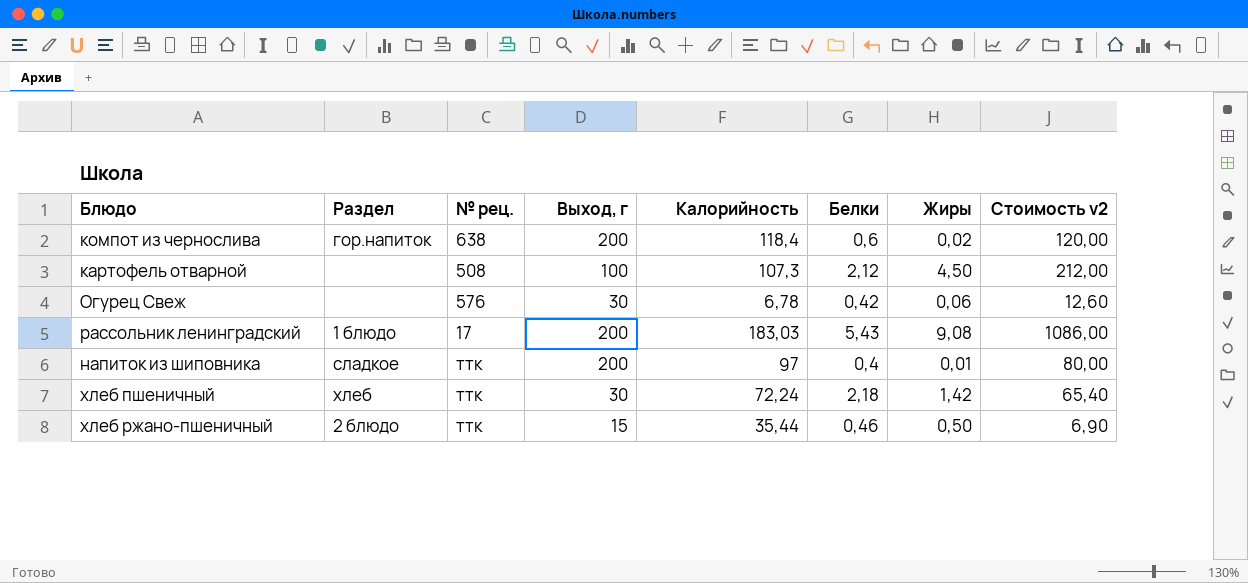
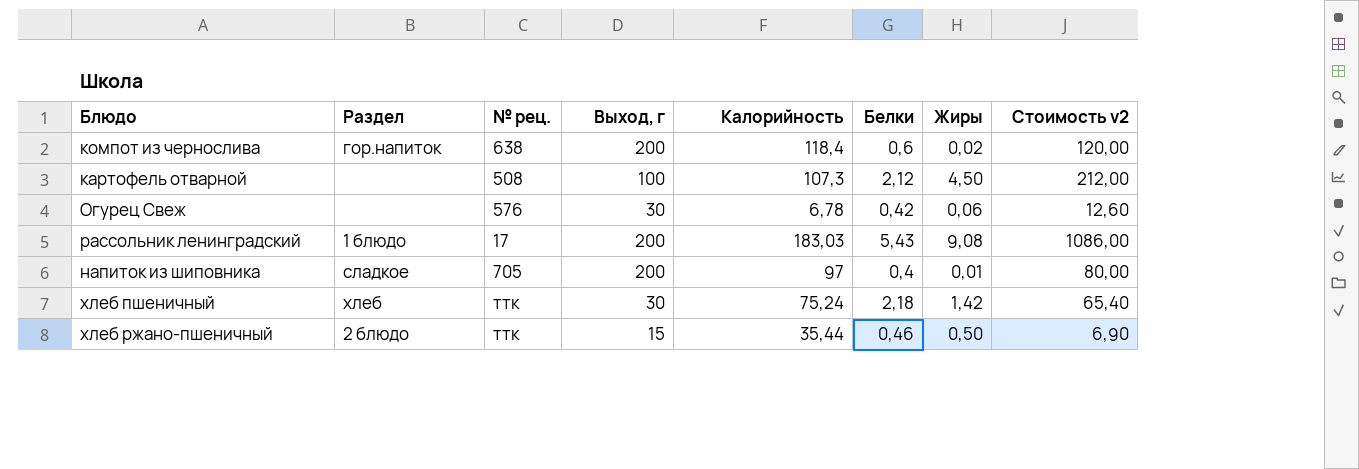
напиток из шиповника | № рец.: ттк -> 705
хлеб пшеничный | Калорийность: 72,24 -> 75,24

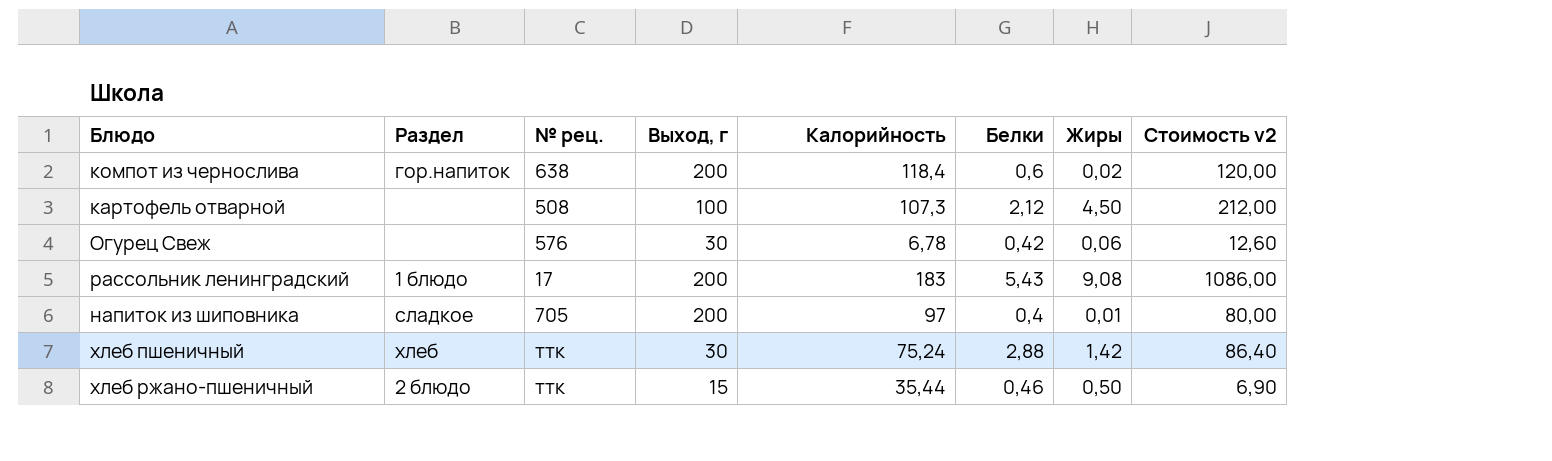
рассольник ленинградский | Калорийность: 183,03 -> 183
хлеб пшеничный | Белки: 2,18 -> 2,88
хлеб пшеничный | Стоимость v2: 65,40 -> 86,40

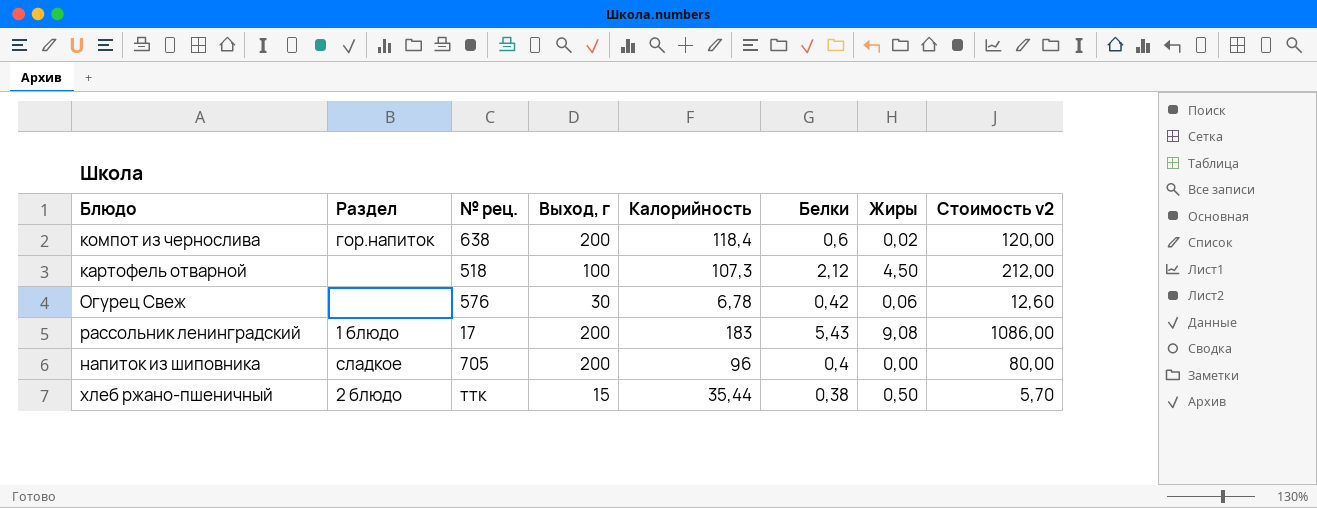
row хлеб пшеничный: хлеб | ттк | 30 | 75,24 | 2,88 | 1,42 | 86,40 -> none
картофель отварной | № рец.: 508 -> 518
напиток из шиповника | Калорийность: 97 -> 96
напиток из шиповника | Жиры: 0,01 -> 0,00
хлеб ржано-пшеничный | Белки: 0,46 -> 0,38
хлеб ржано-пшеничный | Стоимость v2: 6,90 -> 5,70

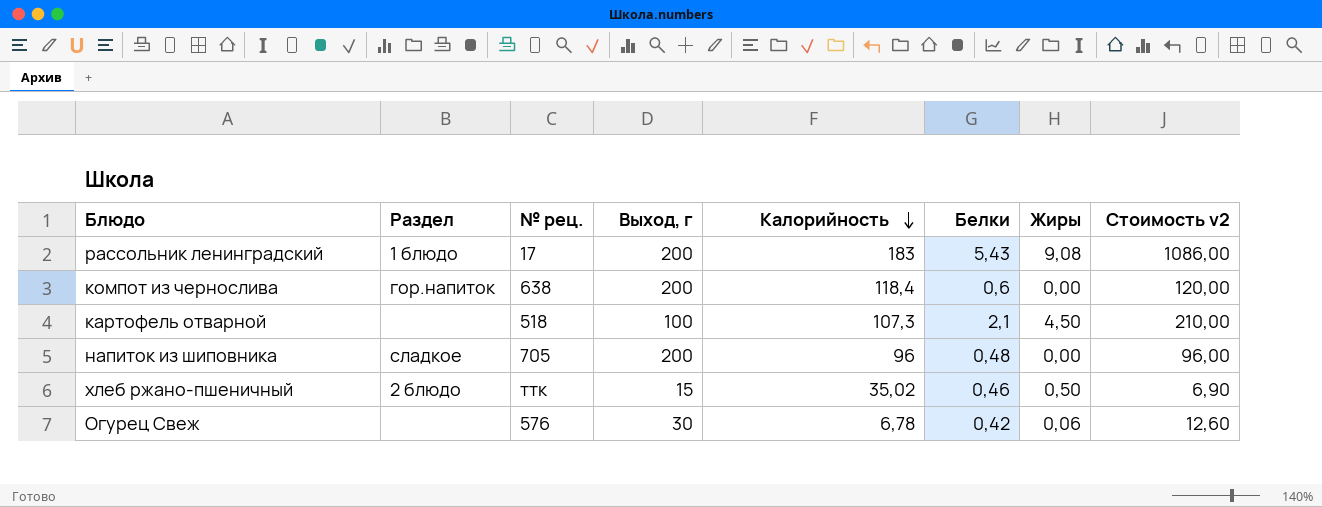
row order: none -> Калорийность descending
компот из чернослива | Жиры: 0,02 -> 0,00
картофель отварной | Белки: 2,12 -> 2,1
картофель отварной | Стоимость v2: 212,00 -> 210,00
напиток из шиповника | Белки: 0,4 -> 0,48
напиток из шиповника | Стоимость v2: 80,00 -> 96,00
хлеб ржано-пшеничный | Калорийность: 35,44 -> 35,02
хлеб ржано-пшеничный | Белки: 0,38 -> 0,46
хлеб ржано-пшеничный | Стоимость v2: 5,70 -> 6,90

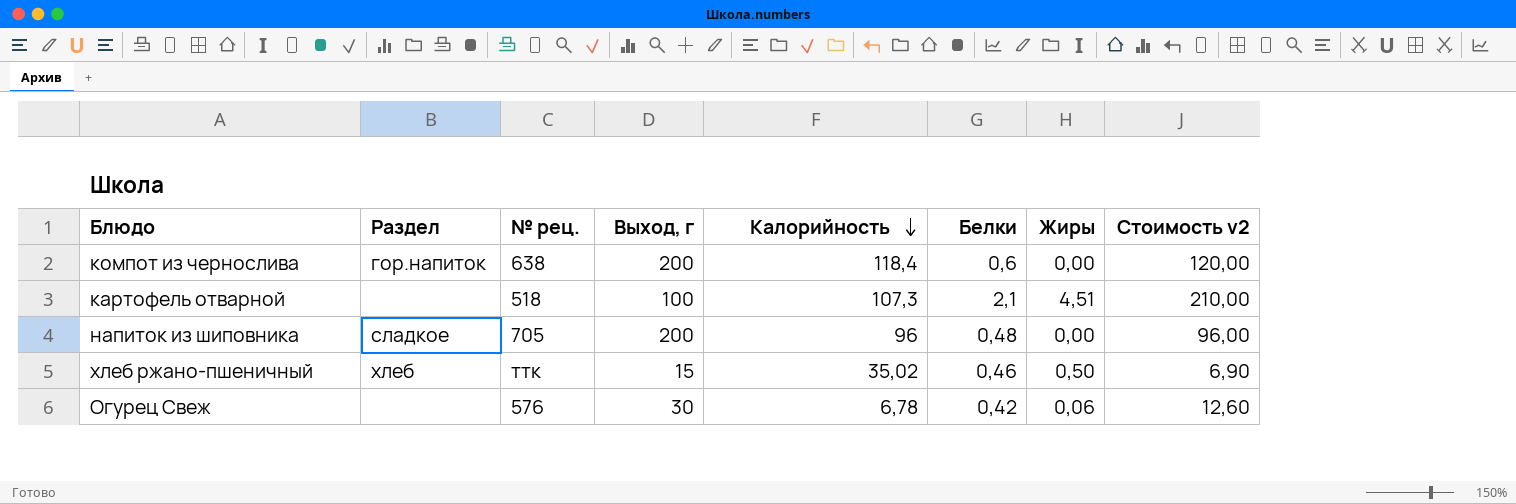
row рассольник ленинградский: 1 блюдо | 17 | 200 | 183 | 5,43 | 9,08 | 1086,00 -> none
картофель отварной | Жиры: 4,50 -> 4,51
хлеб ржано-пшеничный | Раздел: 2 блюдо -> хлеб

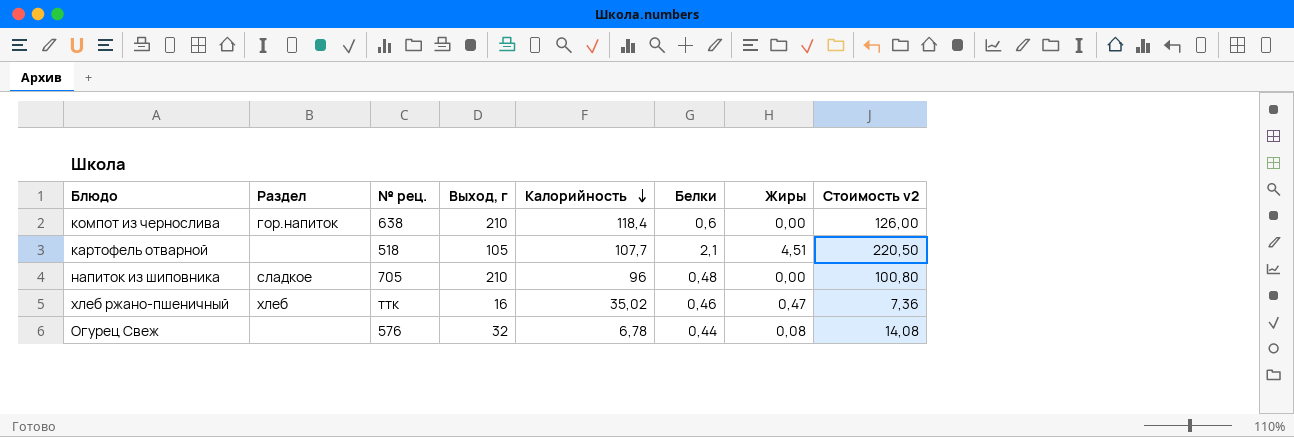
компот из чернослива | Выход, г: 200 -> 210
компот из чернослива | Стоимость v2: 120,00 -> 126,00
картофель отварной | Выход, г: 100 -> 105
картофель отварной | Калорийность: 107,3 -> 107,7
картофель отварной | Стоимость v2: 210,00 -> 220,50
напиток из шиповника | Выход, г: 200 -> 210
напиток из шиповника | Стоимость v2: 96,00 -> 100,80
хлеб ржано-пшеничный | Выход, г: 15 -> 16
хлеб ржано-пшеничный | Жиры: 0,50 -> 0,47
хлеб ржано-пшеничный | Стоимость v2: 6,90 -> 7,36
Огурец Свеж | Выход, г: 30 -> 32
Огурец Свеж | Белки: 0,42 -> 0,44
Огурец Свеж | Жиры: 0,06 -> 0,08
Огурец Свеж | Стоимость v2: 12,60 -> 14,08

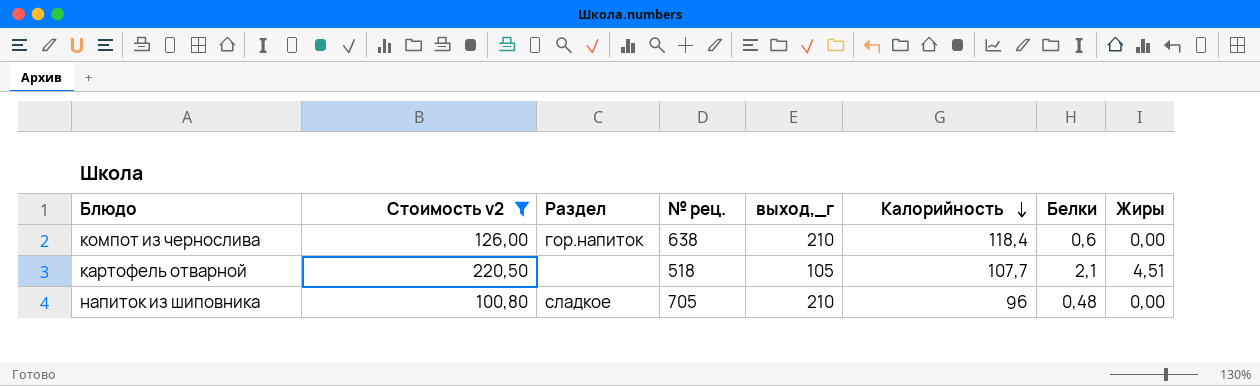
filter: none -> Стоимость v2 >= 100,80
column Стоимость v2 | position: 8 -> 2
column name: Выход, г -> выход,_г

